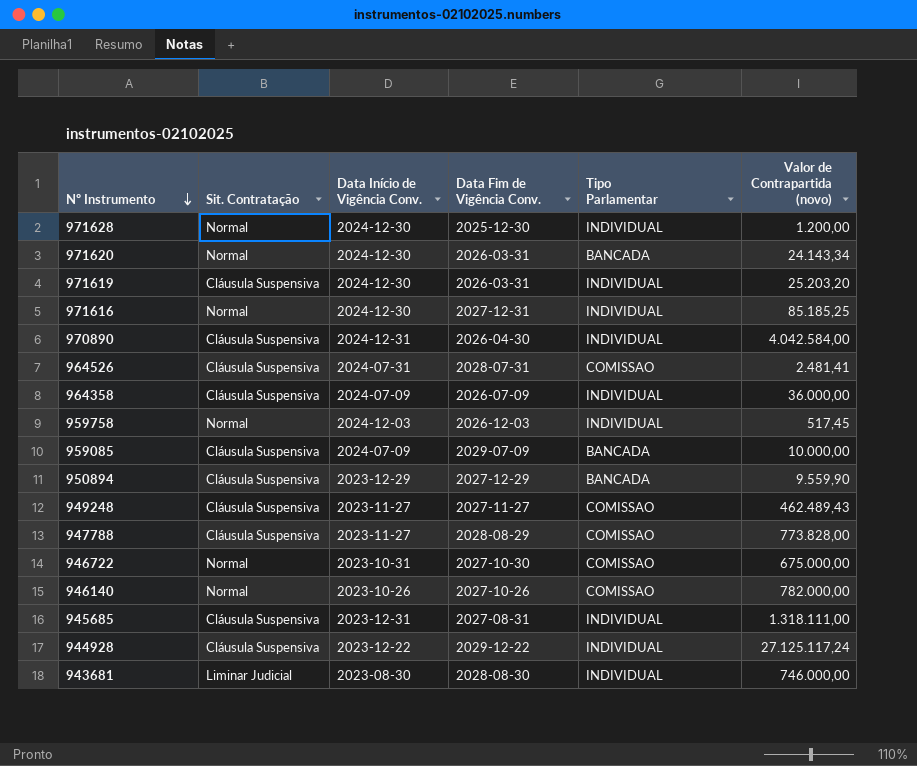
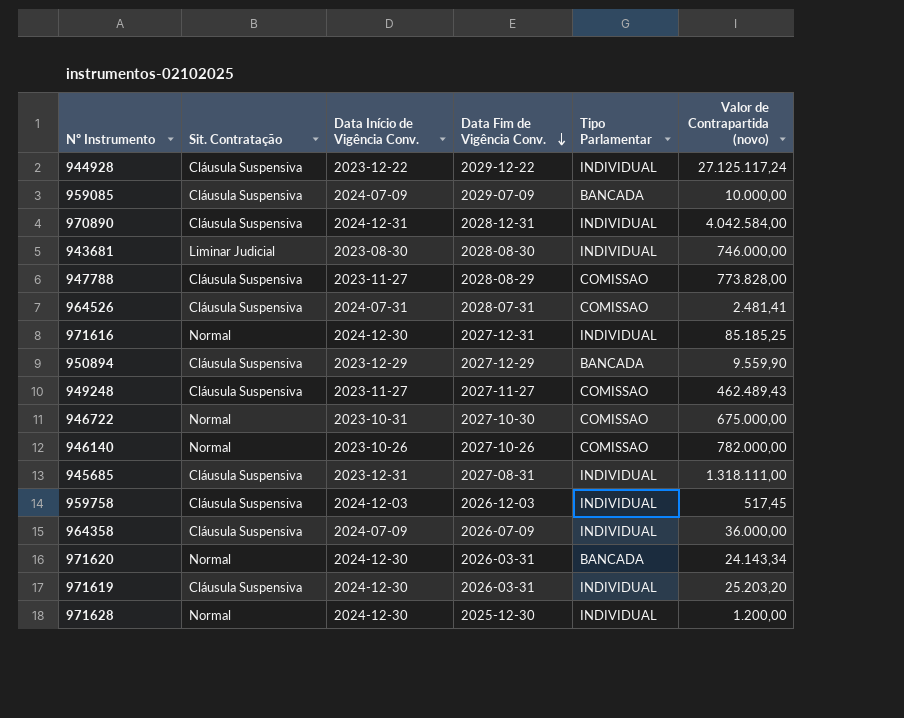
row order: Nº Instrumento descending -> Data Fim de Vigência Conv. descending
970890 | Data Fim de Vigência Conv.: 2026-04-30 -> 2028-12-31
959758 | Sit. Contratação: Normal -> Cláusula Suspensiva

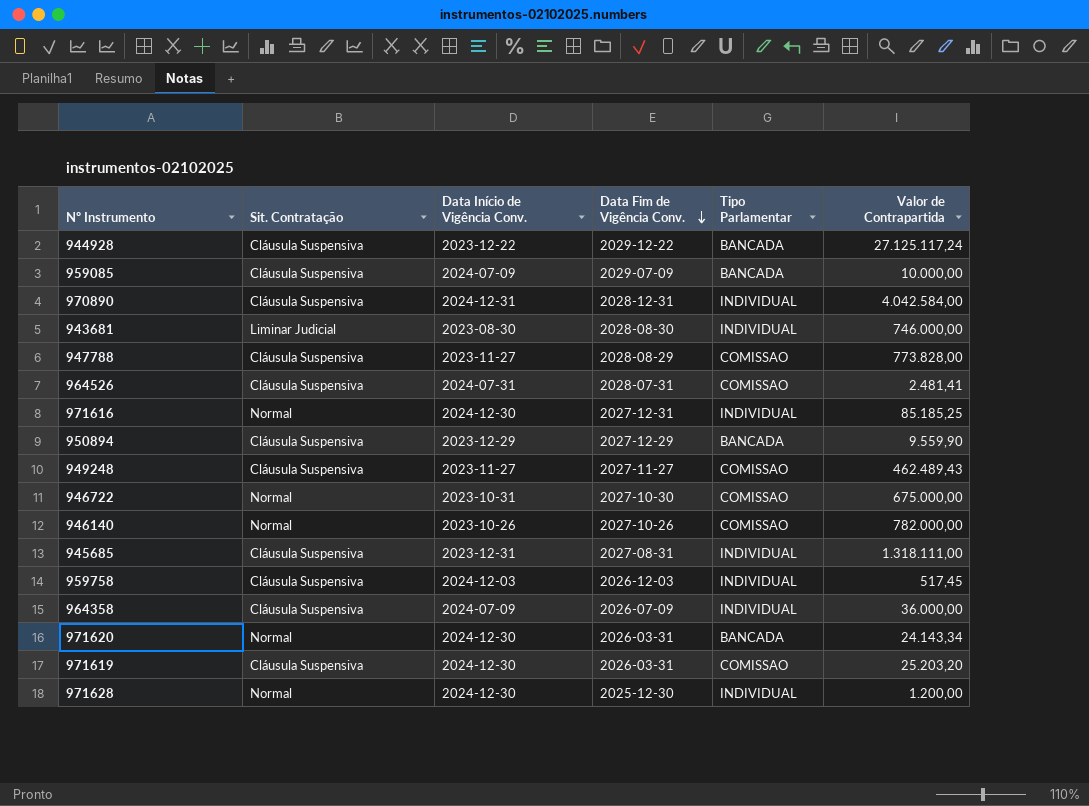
column name: Valor de Contrapartida (novo) -> Valor de Contrapartida
944928 | Tipo Parlamentar: INDIVIDUAL -> BANCADA
971619 | Tipo Parlamentar: INDIVIDUAL -> COMISSAO

